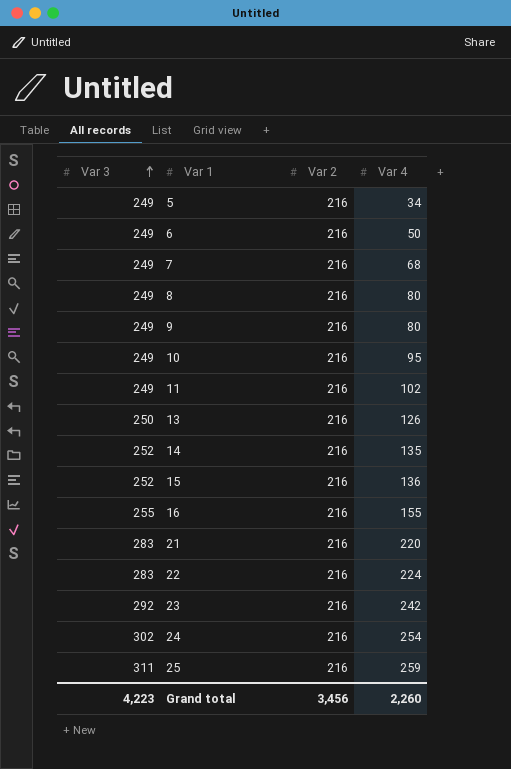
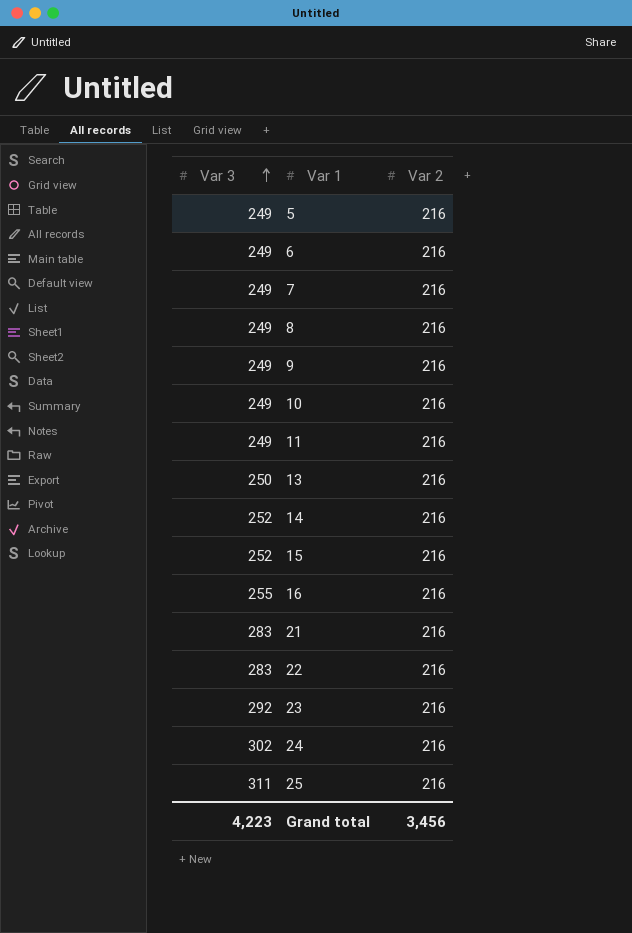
column Var 4 | position: 4 -> none

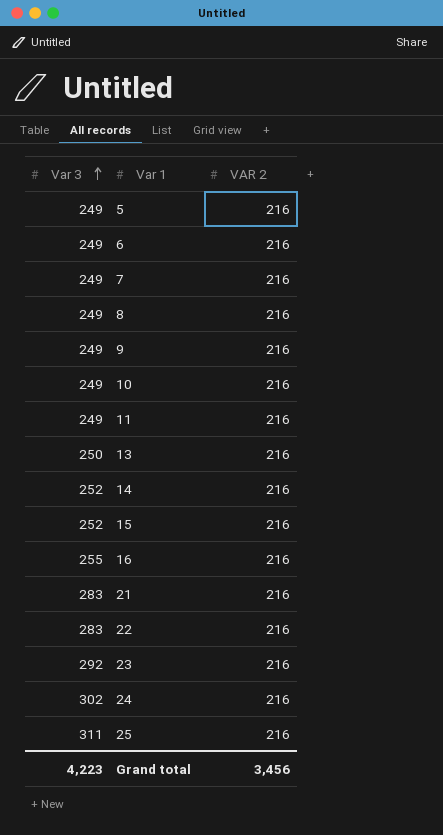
column name: Var 2 -> VAR 2

